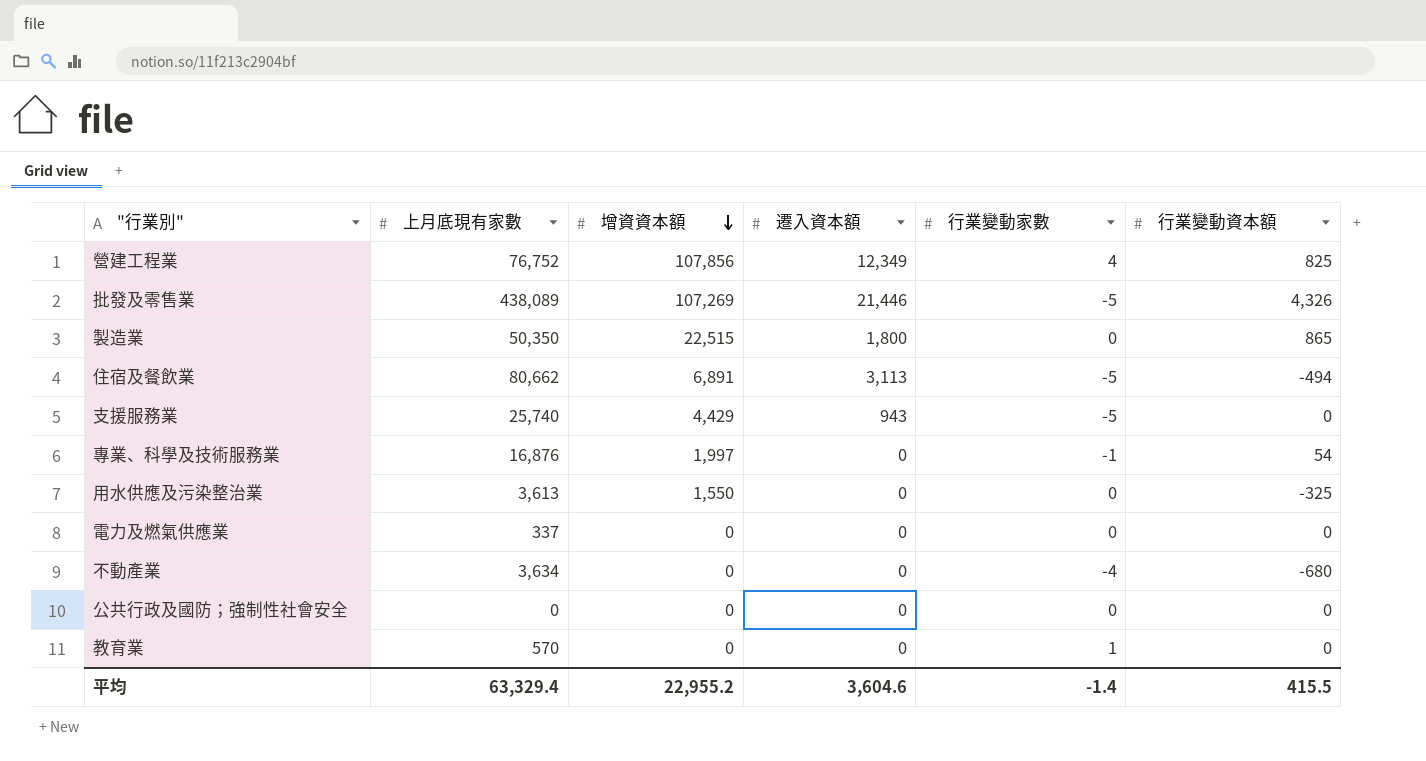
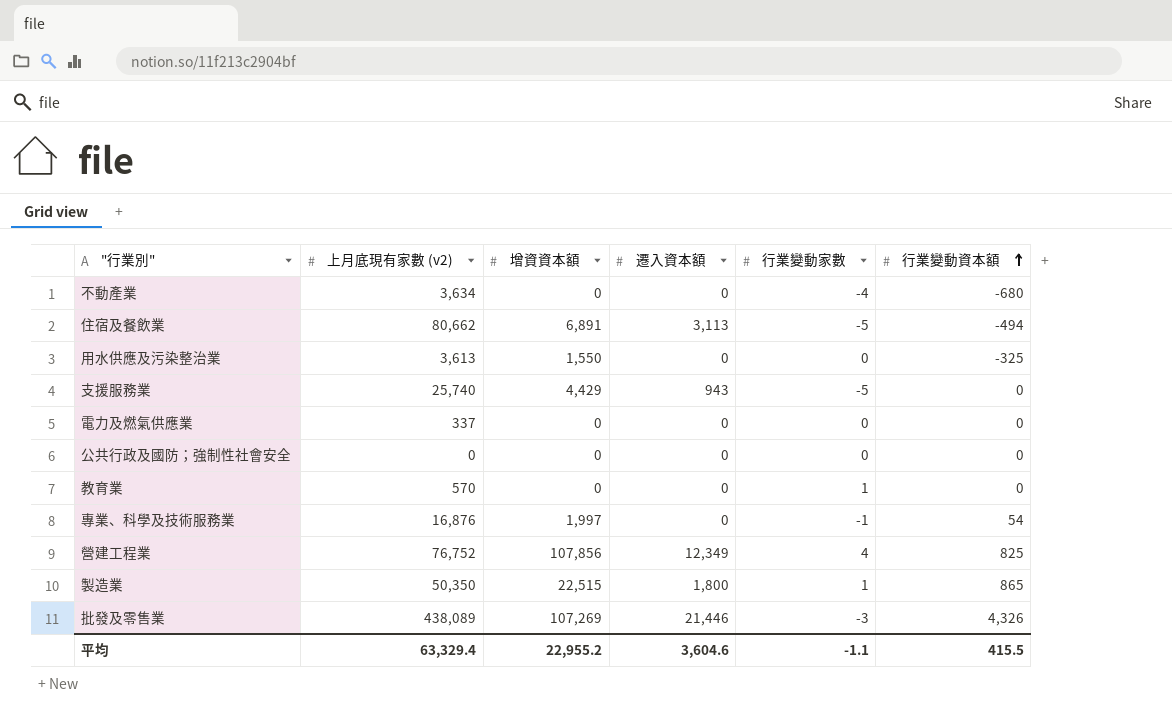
row order: 增資資本額 descending -> 行業變動資本額 ascending
column name: 上月底現有家數 -> 上月底現有家數 (v2)
製造業 | 行業變動家數: 0 -> 1
批發及零售業 | 行業變動家數: -5 -> -3
平均 | 行業變動家數: -1.4 -> -1.1

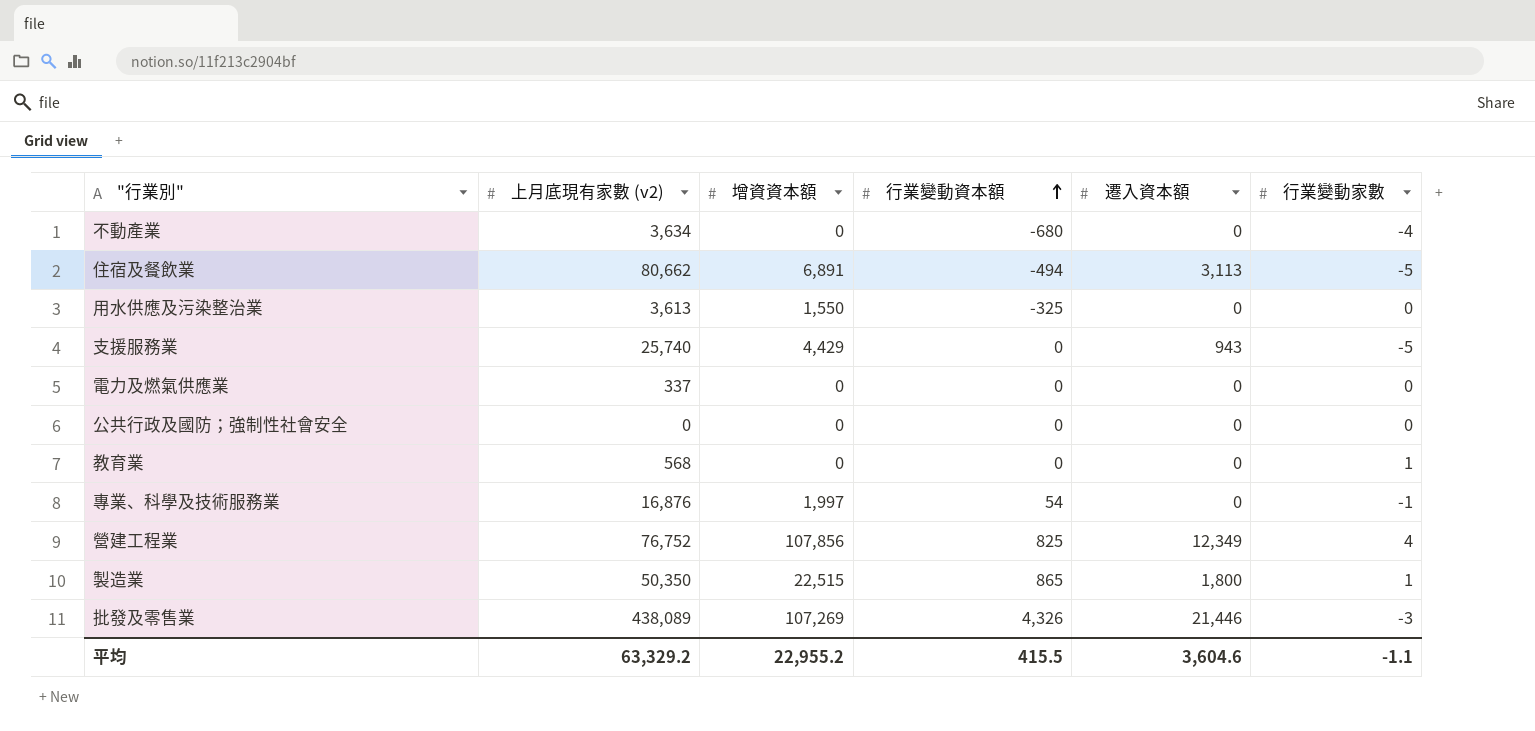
column 行業變動資本額 | position: 6 -> 4
教育業 | 上月底現有家數 (v2): 570 -> 568
平均 | 上月底現有家數 (v2): 63,329.4 -> 63,329.2

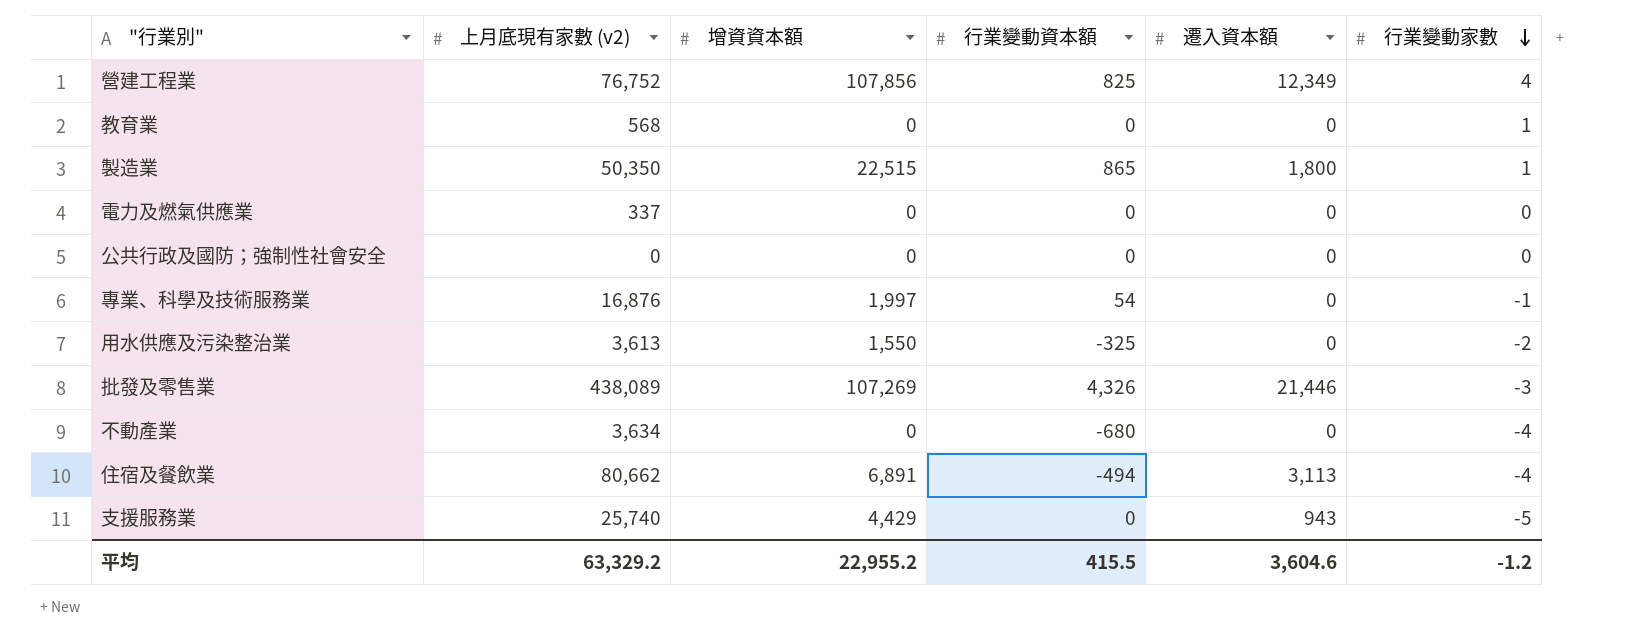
row order: 行業變動資本額 ascending -> 行業變動家數 descending
用水供應及污染整治業 | 行業變動家數: 0 -> -2
住宿及餐飲業 | 行業變動家數: -5 -> -4
平均 | 行業變動家數: -1.1 -> -1.2

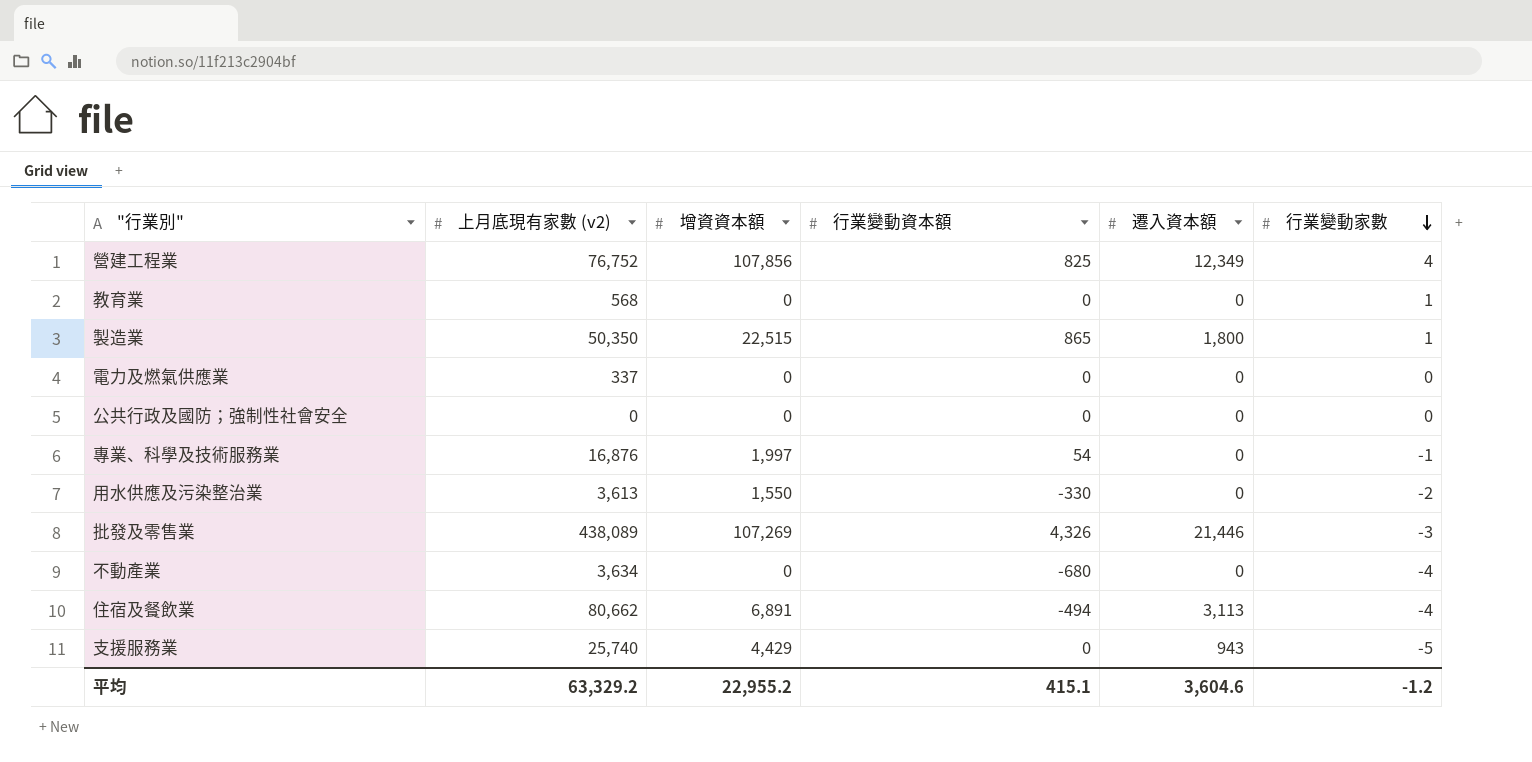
用水供應及污染整治業 | 行業變動資本額: -325 -> -330
平均 | 行業變動資本額: 415.5 -> 415.1

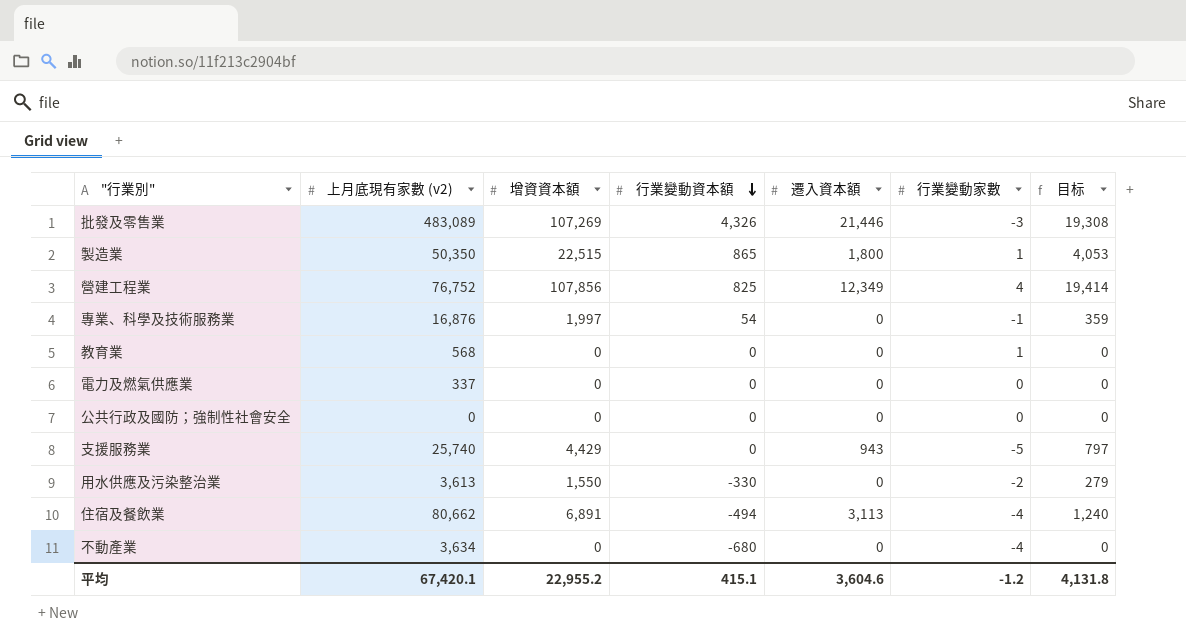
row order: 行業變動家數 descending -> 行業變動資本額 descending
column 目标 | formula: none -> [增資資本額] * 0.18
批發及零售業 | 上月底現有家數 (v2): 438,089 -> 483,089
平均 | 上月底現有家數 (v2): 63,329.2 -> 67,420.1

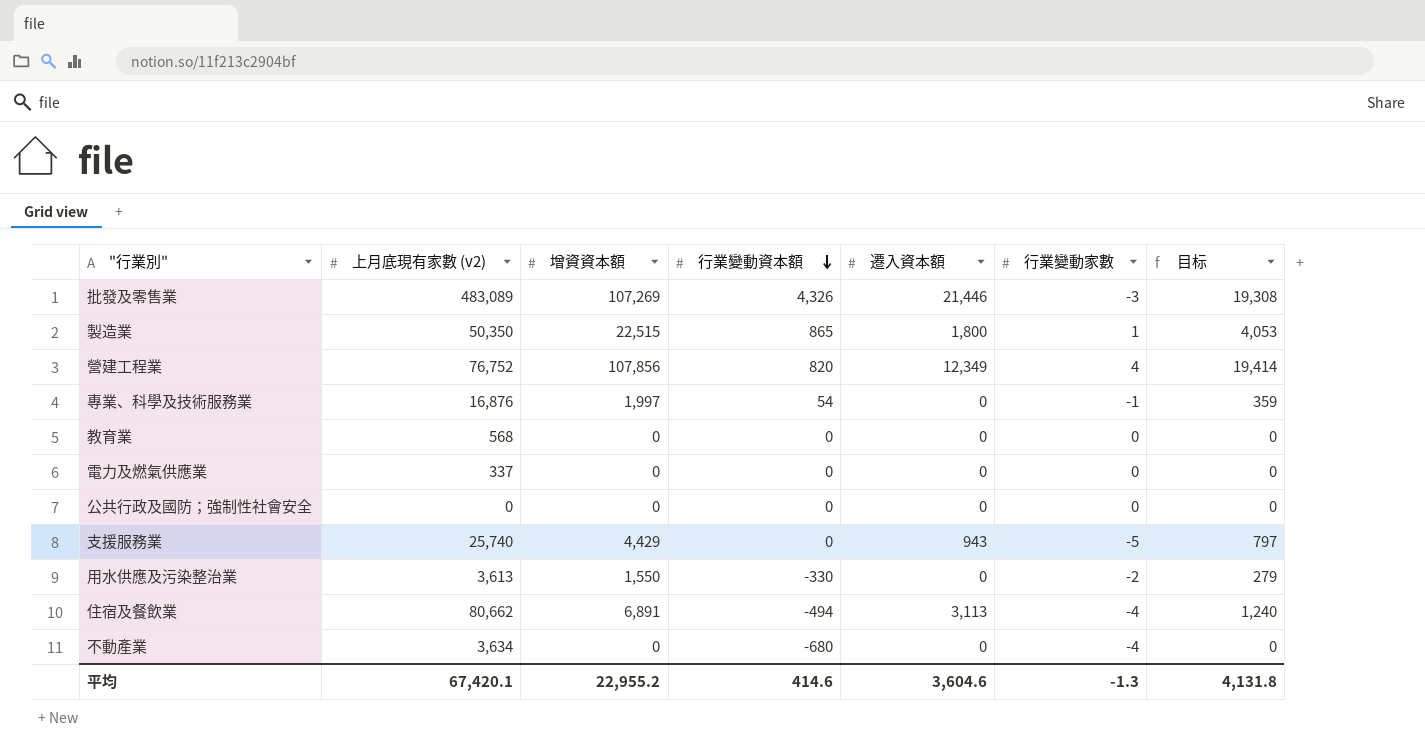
營建工程業 | 行業變動資本額: 825 -> 820
教育業 | 行業變動家數: 1 -> 0
平均 | 行業變動資本額: 415.1 -> 414.6
平均 | 行業變動家數: -1.2 -> -1.3

